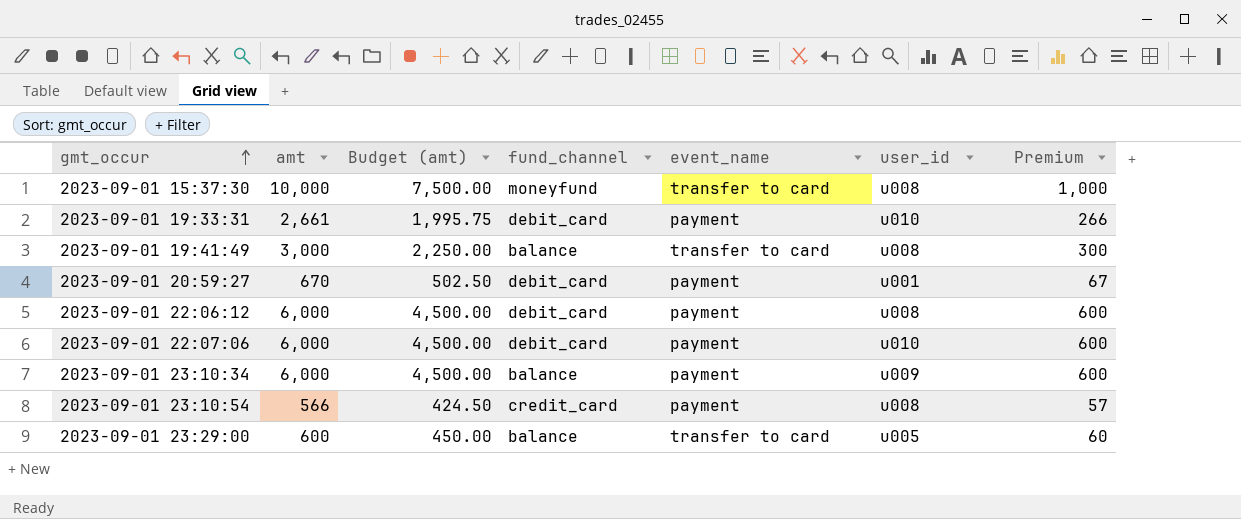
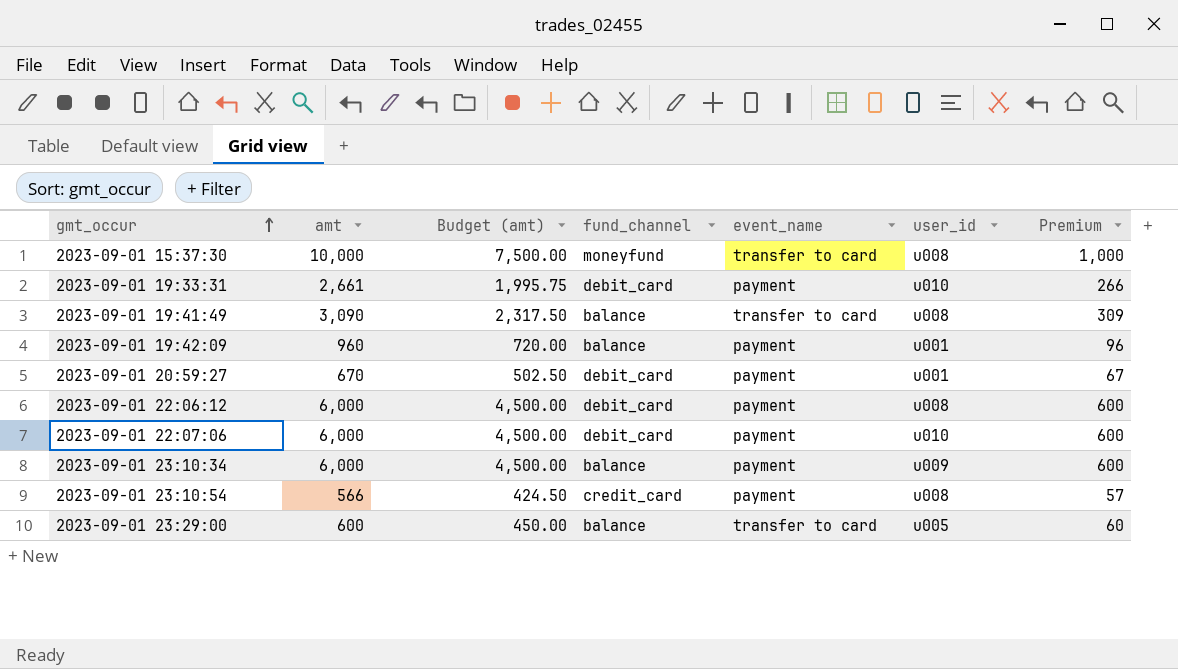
2023-09-01 19:41:49 | amt: 3,000 -> 3,090
2023-09-01 19:41:49 | Budget (amt): 2,250.00 -> 2,317.50
2023-09-01 19:41:49 | Premium: 300 -> 309
row 2023-09-01 19:42:09: none -> 960 | 720.00 | balance | payment | u001 | 96

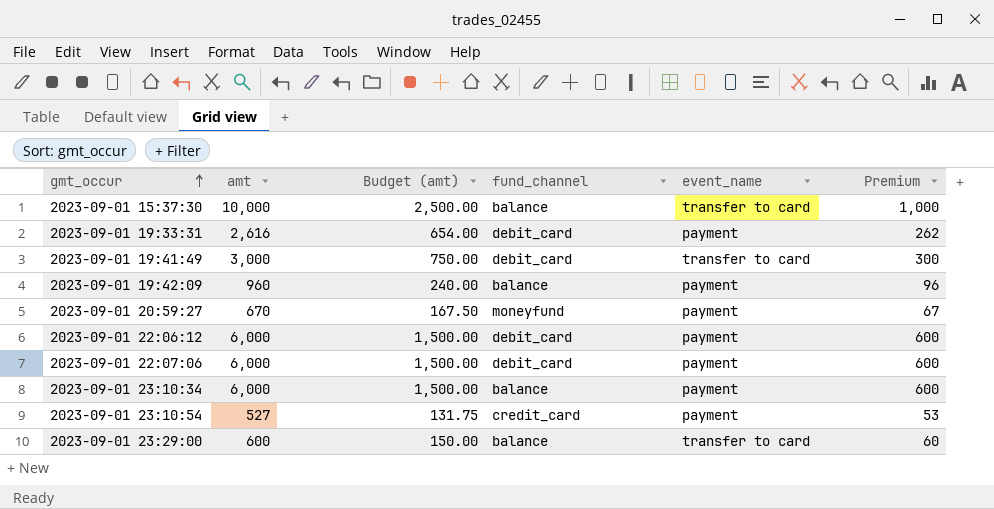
column user_id | position: 6 -> none
column Budget (amt) | formula: [amt] * 0.75 -> [amt] * 0.25
2023-09-01 15:37:30 | fund_channel: moneyfund -> balance
2023-09-01 19:33:31 | amt: 2,661 -> 2,616
2023-09-01 19:33:31 | Premium: 266 -> 262
2023-09-01 19:41:49 | amt: 3,090 -> 3,000
2023-09-01 19:41:49 | fund_channel: balance -> debit_card
2023-09-01 19:41:49 | Premium: 309 -> 300
2023-09-01 20:59:27 | fund_channel: debit_card -> moneyfund
2023-09-01 23:10:54 | amt: 566 -> 527
2023-09-01 23:10:54 | Premium: 57 -> 53

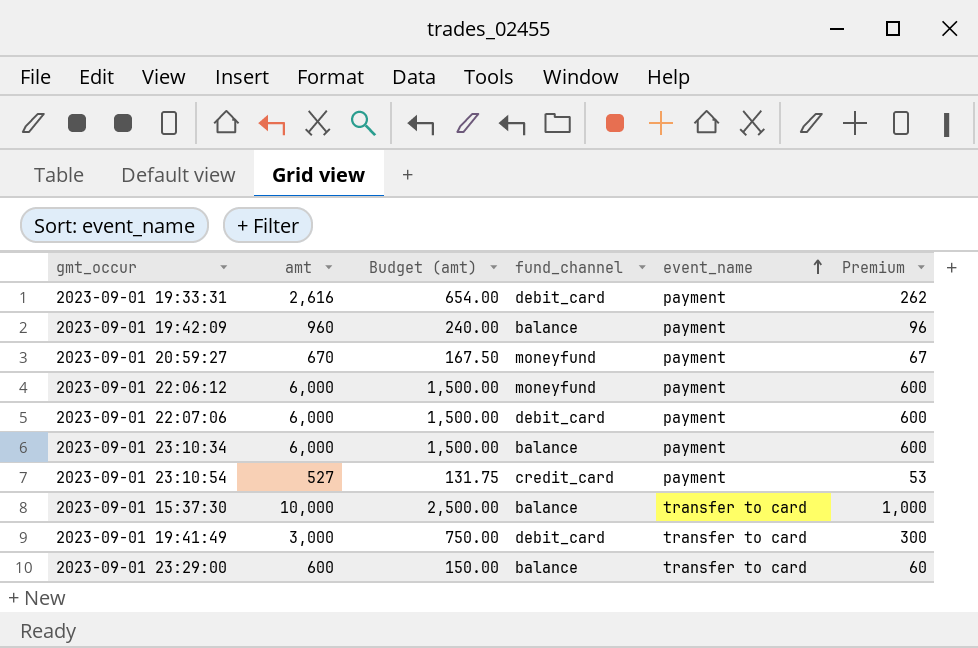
row order: gmt_occur ascending -> event_name ascending
2023-09-01 22:06:12 | fund_channel: debit_card -> moneyfund

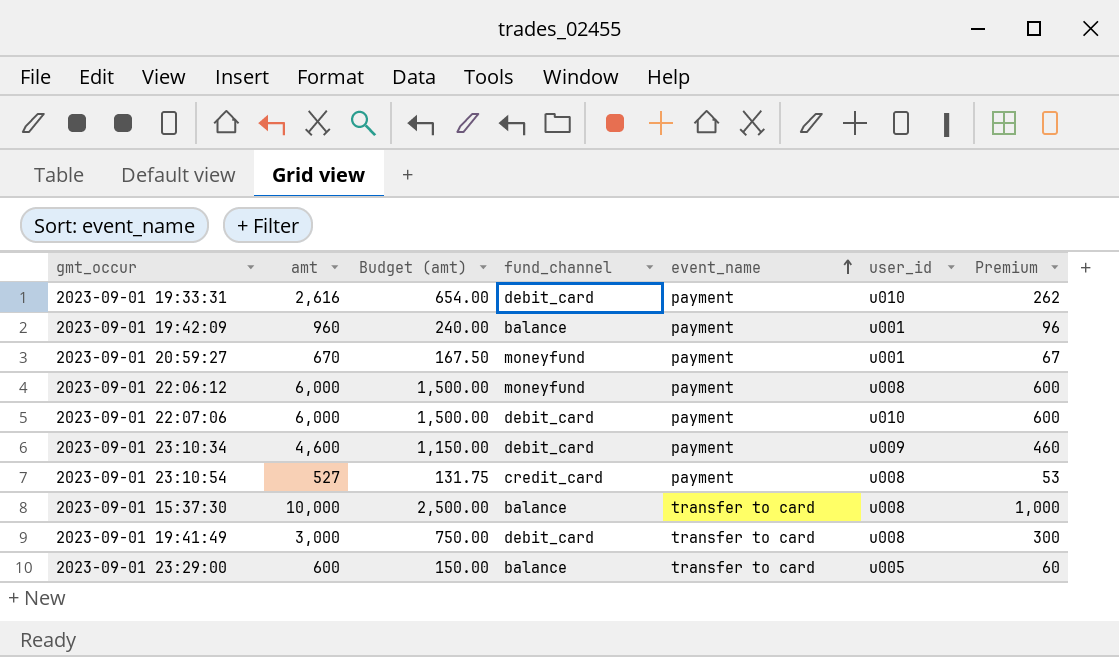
column user_id | position: none -> 6
2023-09-01 23:10:34 | amt: 6,000 -> 4,600
2023-09-01 23:10:34 | Budget (amt): 1,500.00 -> 1,150.00
2023-09-01 23:10:34 | fund_channel: balance -> debit_card
2023-09-01 23:10:34 | Premium: 600 -> 460

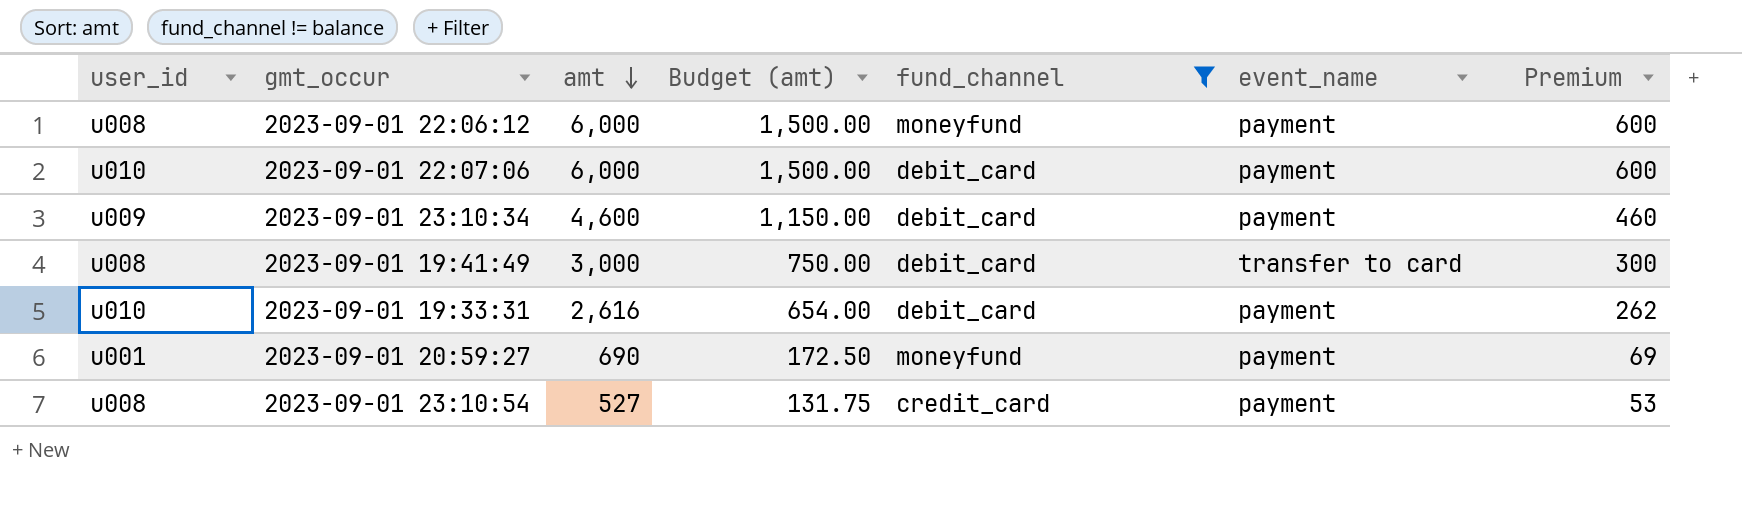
filter: none -> fund_channel != balance
row order: event_name ascending -> amt descending
column user_id | position: 6 -> 1
2023-09-01 20:59:27 | amt: 670 -> 690
2023-09-01 20:59:27 | Budget (amt): 167.50 -> 172.50
2023-09-01 20:59:27 | Premium: 67 -> 69

